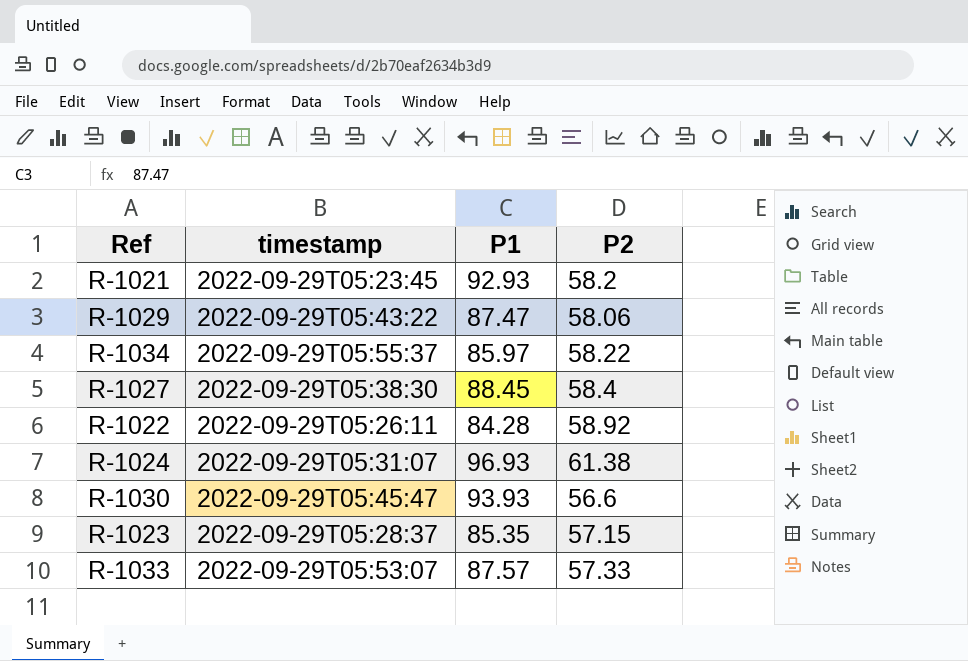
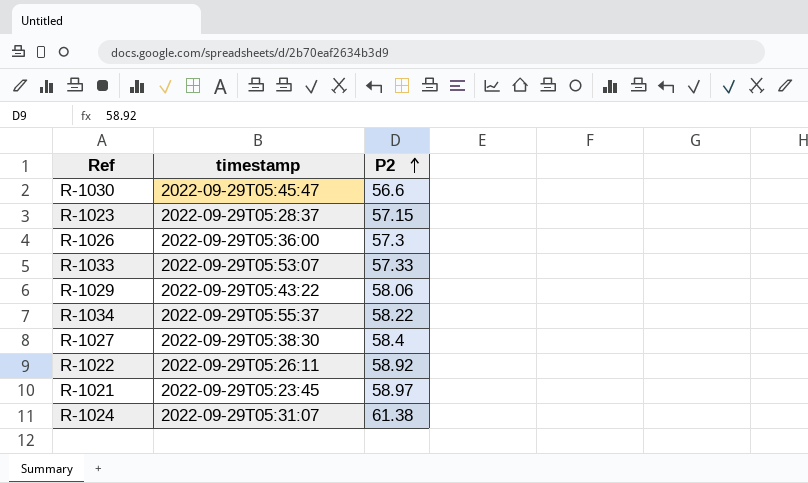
row order: none -> P2 ascending
column P1 | position: 3 -> none
row R-1026: none -> 2022-09-29T05:36:00 | 57.3
R-1021 | P2: 58.2 -> 58.97

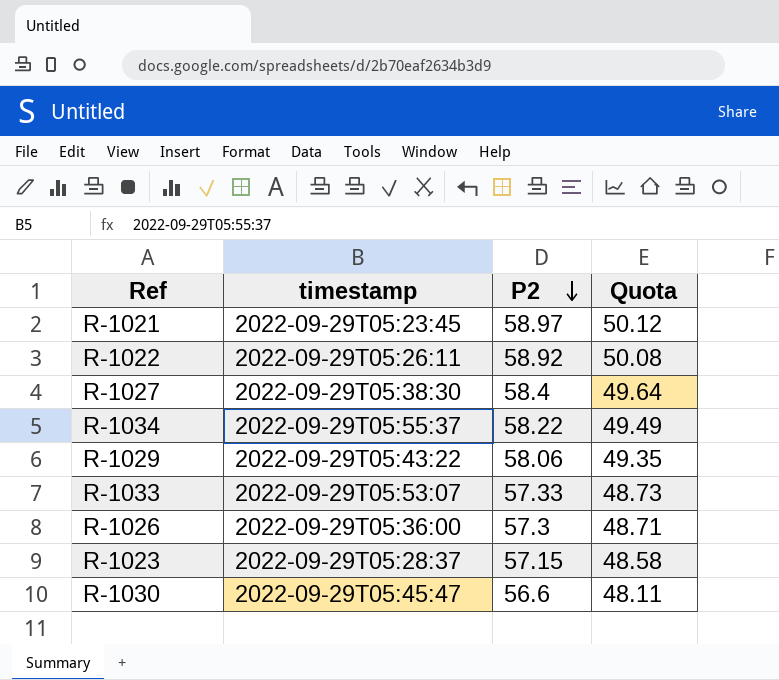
row order: P2 ascending -> P2 descending
column Quota | formula: none -> [P2] * 0.85
row R-1024: 2022-09-29T05:31:07 | 61.38 -> none

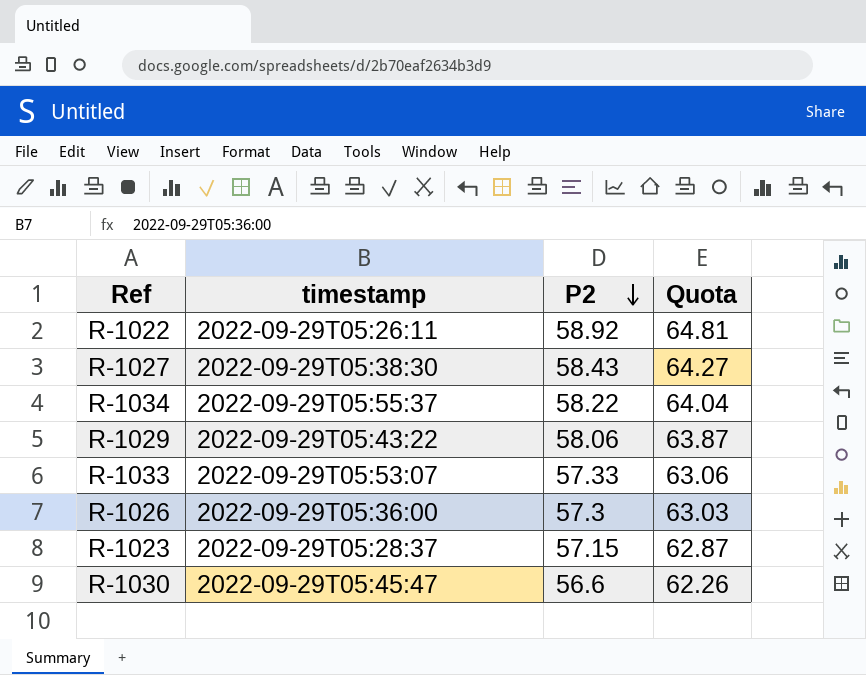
column Quota | formula: [P2] * 0.85 -> [P2] * 1.1
row R-1021: 2022-09-29T05:23:45 | 58.97 | 50.12 -> none
R-1027 | P2: 58.4 -> 58.43

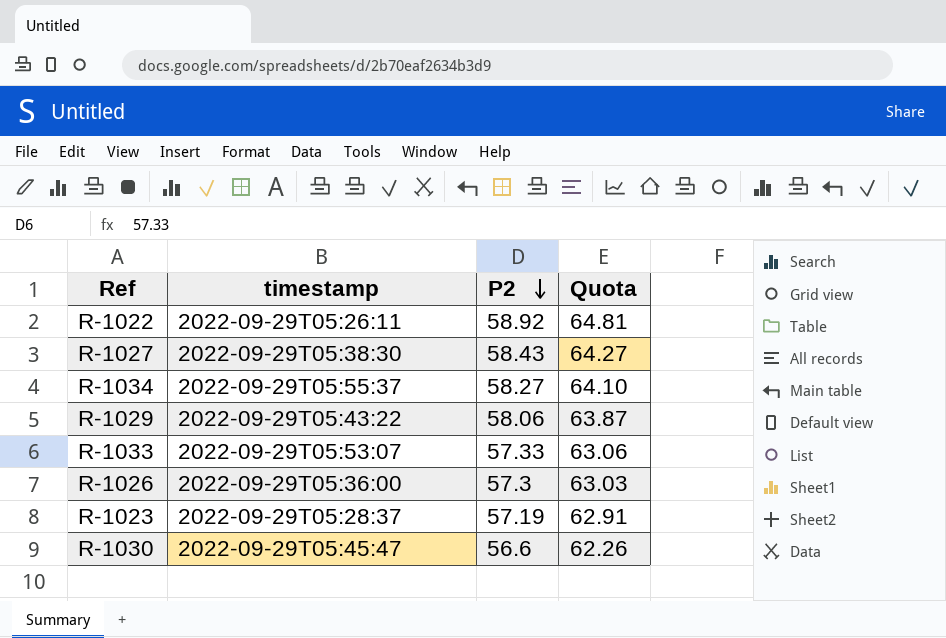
R-1034 | P2: 58.22 -> 58.27
R-1034 | Quota: 64.04 -> 64.10
R-1023 | P2: 57.15 -> 57.19
R-1023 | Quota: 62.87 -> 62.91

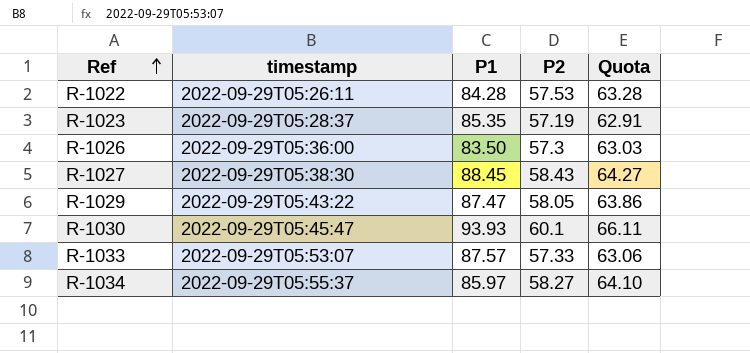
row order: P2 descending -> Ref ascending
column P1 | position: none -> 3
R-1022 | P2: 58.92 -> 57.53
R-1022 | Quota: 64.81 -> 63.28
R-1029 | P2: 58.06 -> 58.05
R-1029 | Quota: 63.87 -> 63.86
R-1030 | P2: 56.6 -> 60.1
R-1030 | Quota: 62.26 -> 66.11

